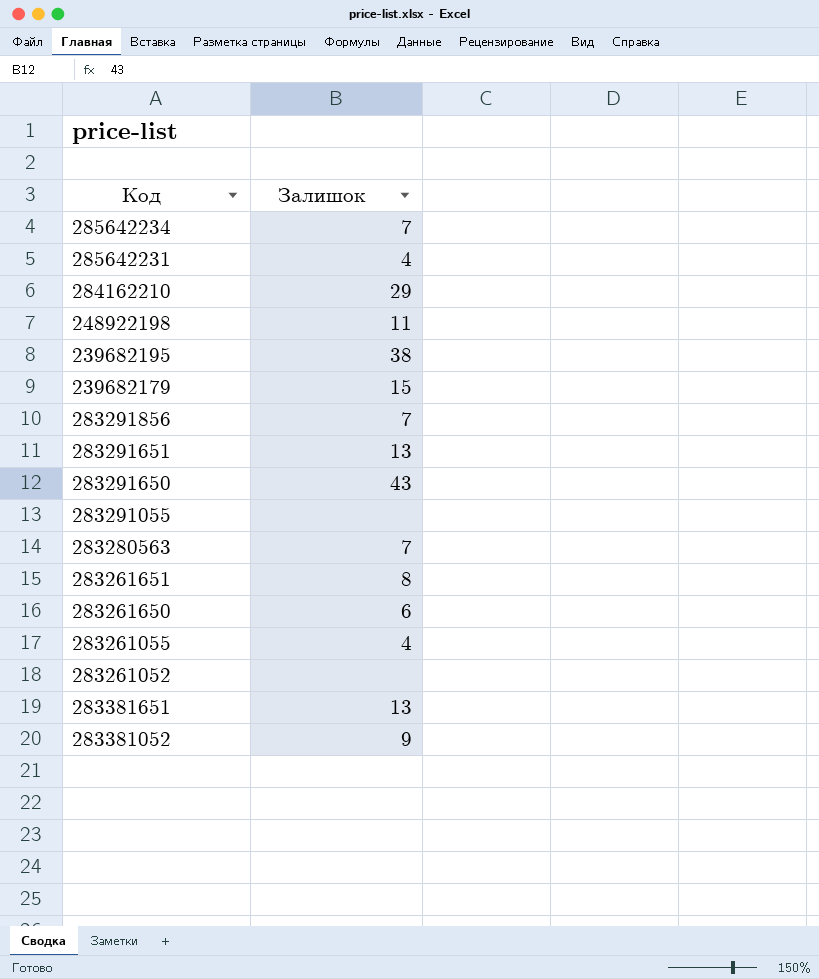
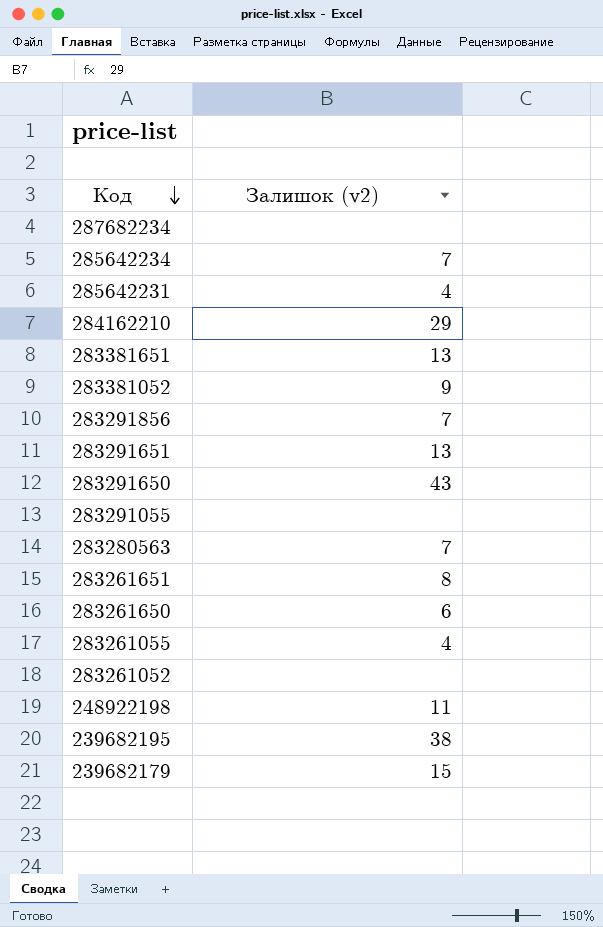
row order: none -> Код descending
column name: Залишок -> Залишок (v2)
row 287682234: none -> none

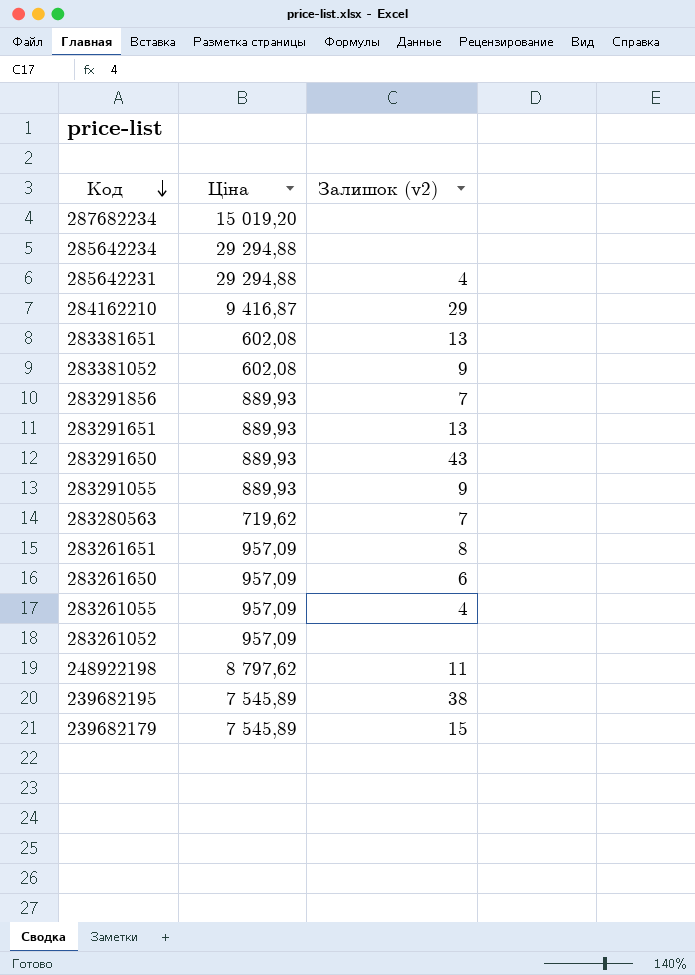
column Ціна | position: none -> 2
285642234 | Залишок (v2): 7 -> none
283291055 | Залишок (v2): none -> 9

